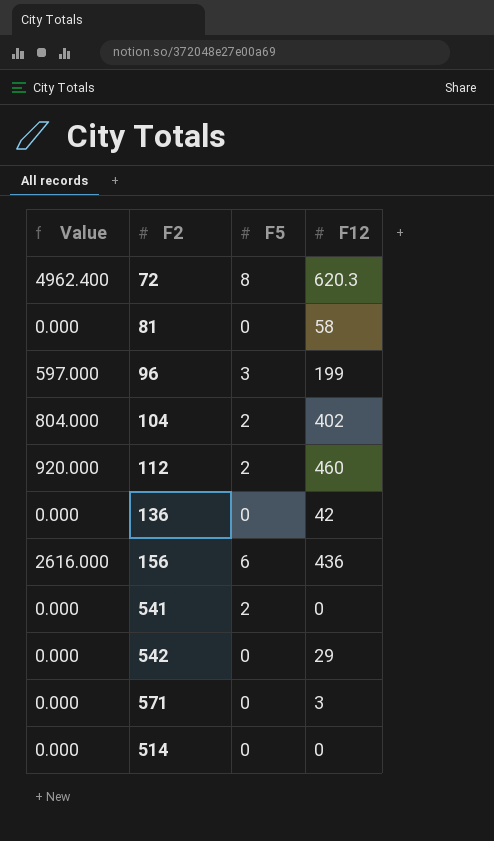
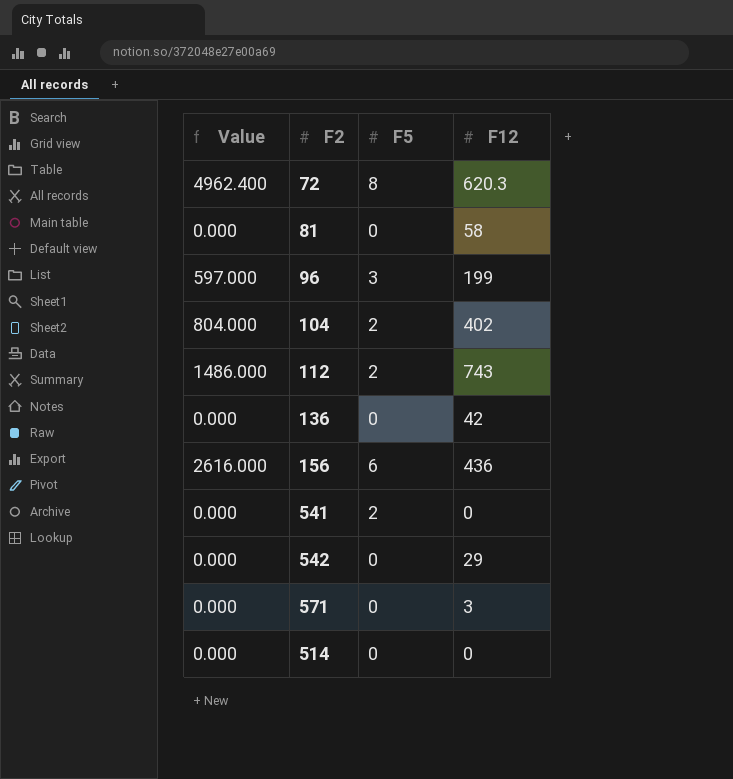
112 | Value: 920.000 -> 1486.000
112 | F12: 460 -> 743

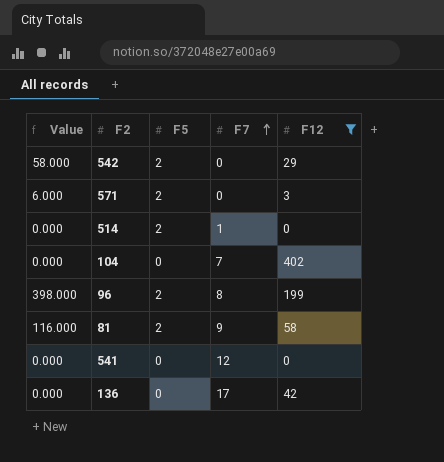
filter: none -> F12 <= 402
row order: none -> F7 ascending
column F7 | position: none -> 4
542 | Value: 0.000 -> 58.000
542 | F5: 0 -> 2
571 | Value: 0.000 -> 6.000
571 | F5: 0 -> 2
514 | F5: 0 -> 2
104 | Value: 804.000 -> 0.000
104 | F5: 2 -> 0
96 | Value: 597.000 -> 398.000
96 | F5: 3 -> 2
81 | Value: 0.000 -> 116.000
81 | F5: 0 -> 2
541 | F5: 2 -> 0

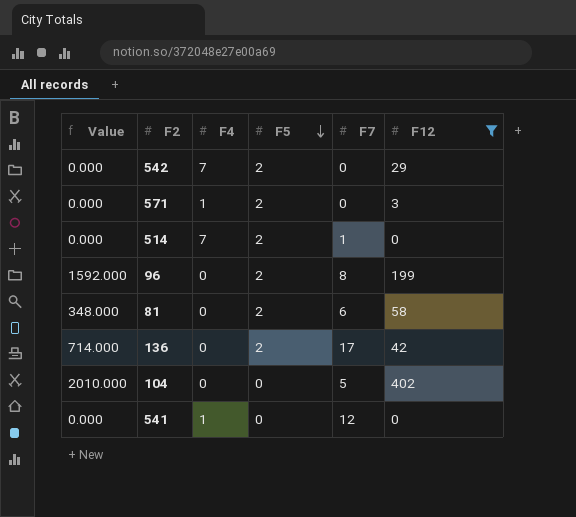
row order: F7 ascending -> F5 descending
column Value | formula: [F5] * [F12] -> [F7] * [F12]
column F4 | position: none -> 3
81 | F7: 9 -> 6
136 | F5: 0 -> 2
104 | F7: 7 -> 5

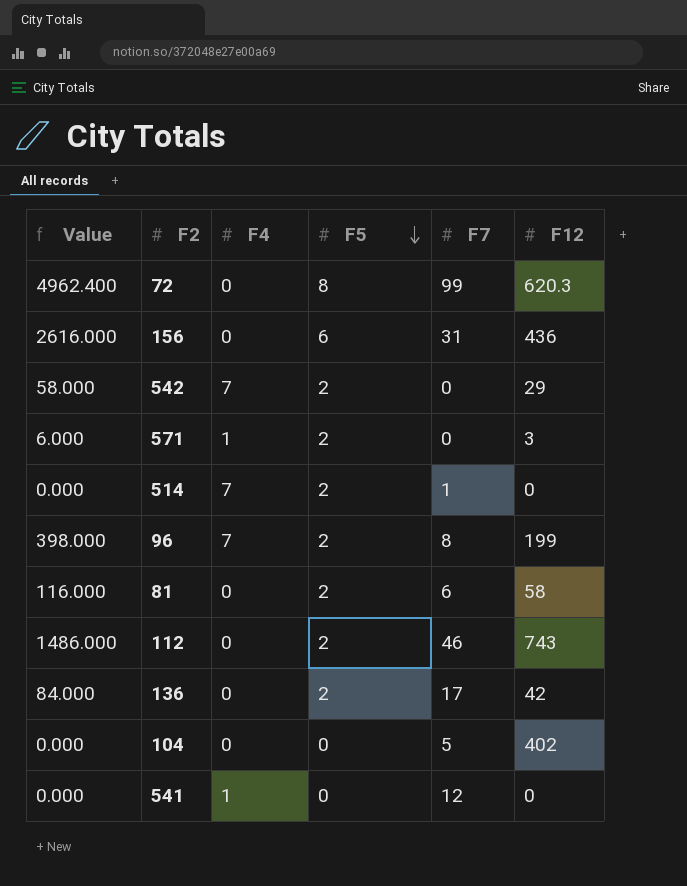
filter: F12 <= 402 -> none
column Value | formula: [F7] * [F12] -> [F5] * [F12]
96 | F4: 0 -> 7

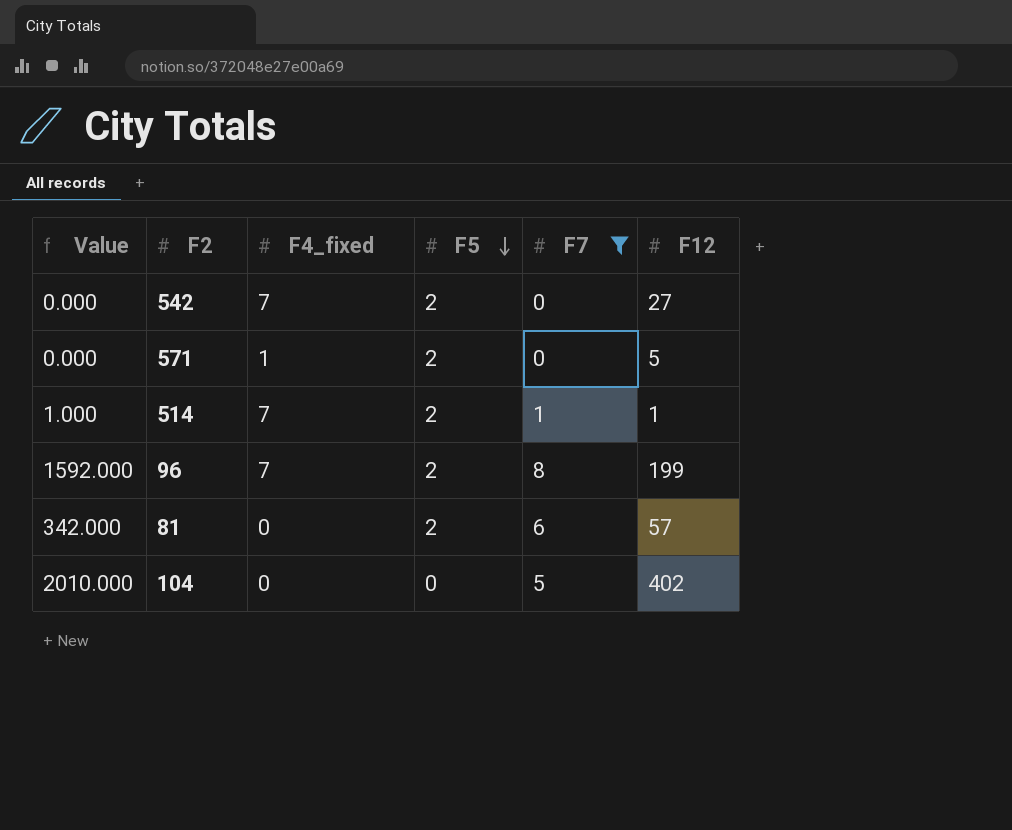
filter: none -> F7 <= 8
column Value | formula: [F5] * [F12] -> [F7] * [F12]
column name: F4 -> F4_fixed
542 | F12: 29 -> 27
571 | F12: 3 -> 5
514 | F12: 0 -> 1
81 | F12: 58 -> 57

